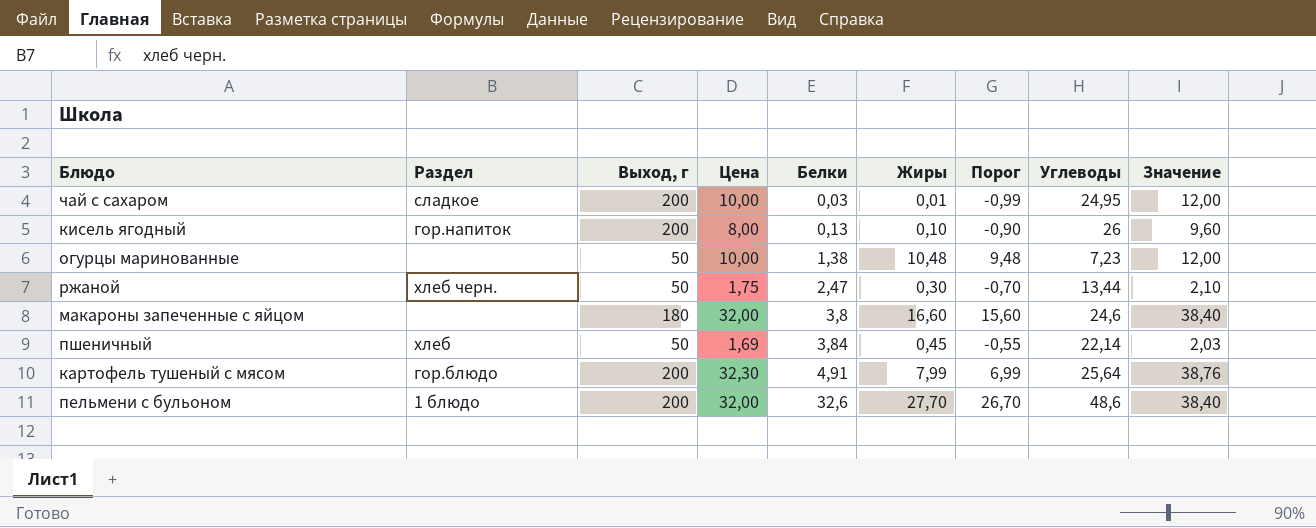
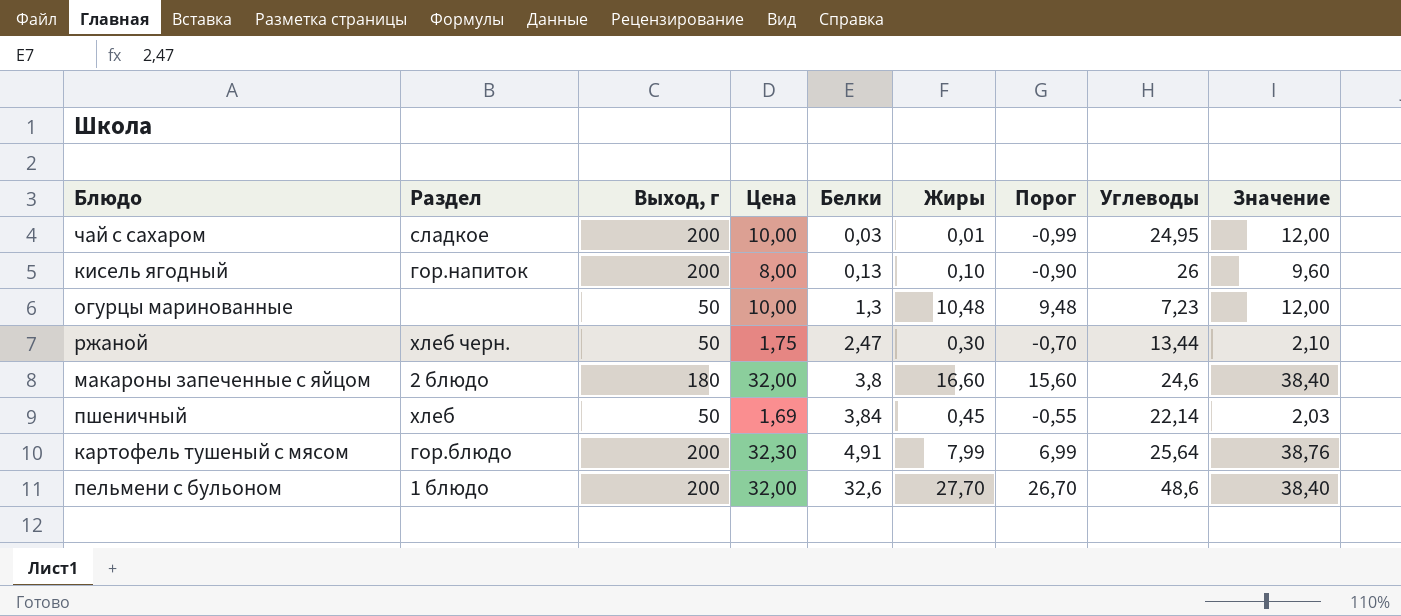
огурцы маринованные | Белки: 1,38 -> 1,3
макароны запеченные с яйцом | Раздел: none -> 2 блюдо

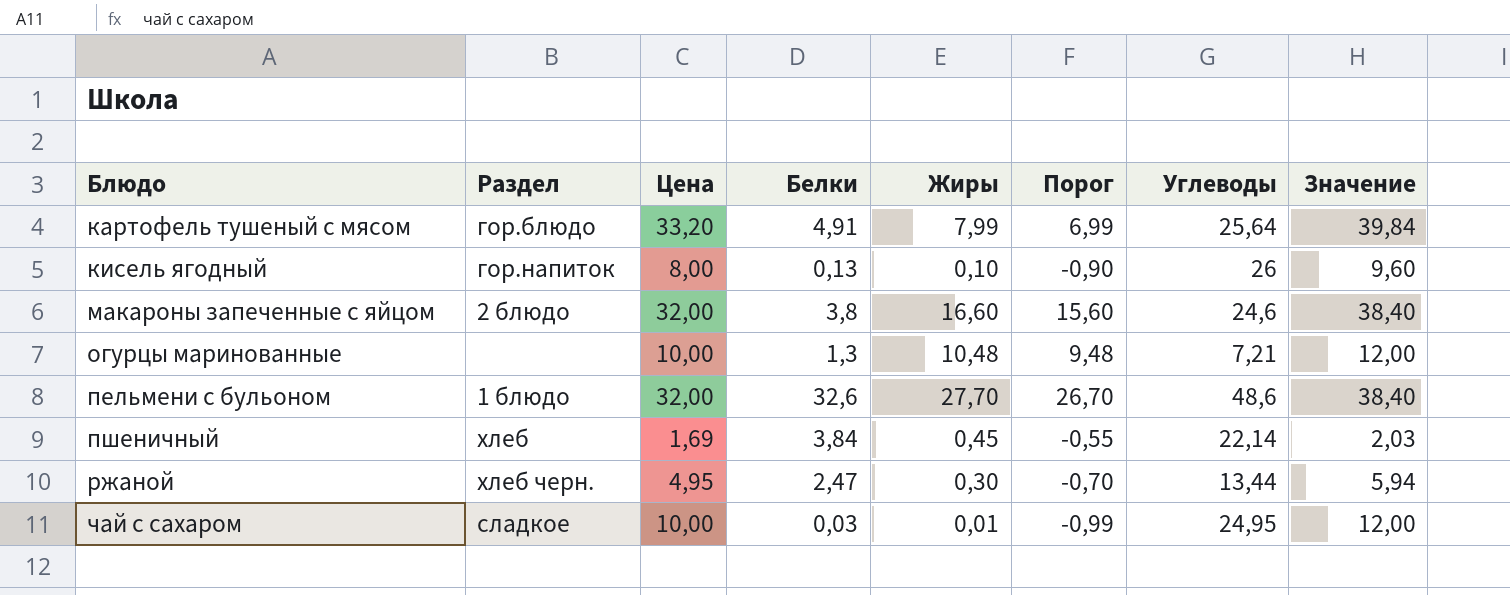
row order: Белки ascending -> Блюдо ascending
column Выход, г | position: 3 -> none
картофель тушеный с мясом | Цена: 32,30 -> 33,20
картофель тушеный с мясом | Значение: 38,76 -> 39,84
огурцы маринованные | Углеводы: 7,23 -> 7,21
ржаной | Цена: 1,75 -> 4,95
ржаной | Значение: 2,10 -> 5,94

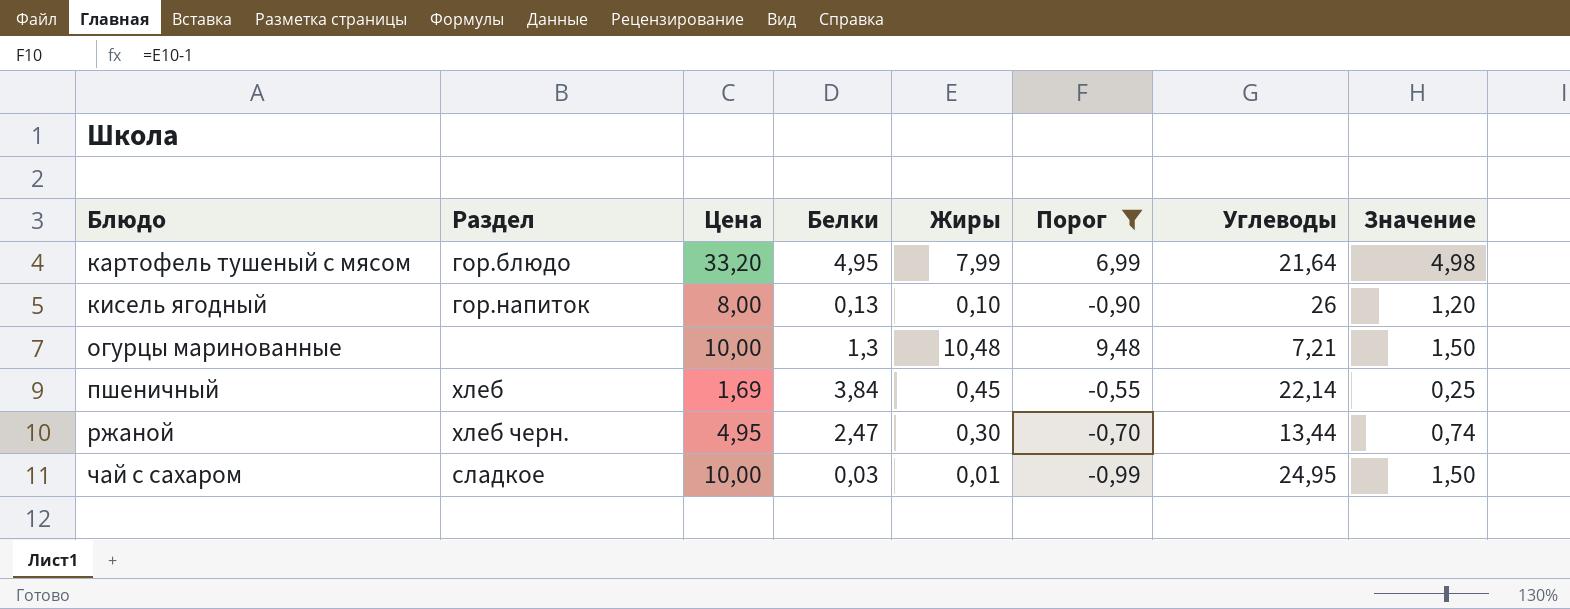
filter: none -> Порог <= 9,48
column Значение | formula: [Цена] * 1,2 -> [Цена] * 0,15
картофель тушеный с мясом | Белки: 4,91 -> 4,95
картофель тушеный с мясом | Углеводы: 25,64 -> 21,64

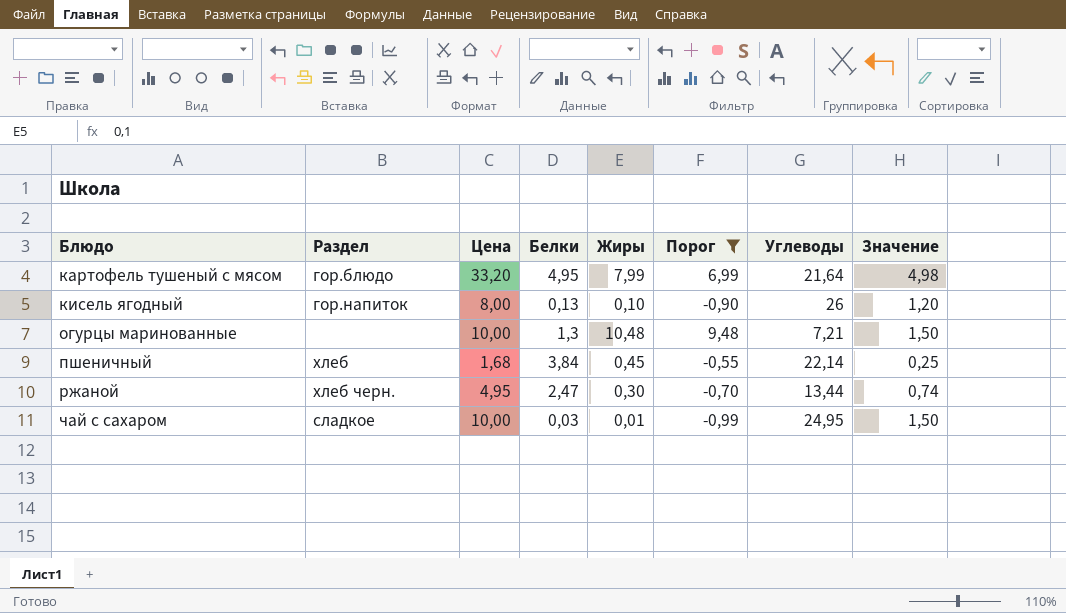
пшеничный | Цена: 1,69 -> 1,68

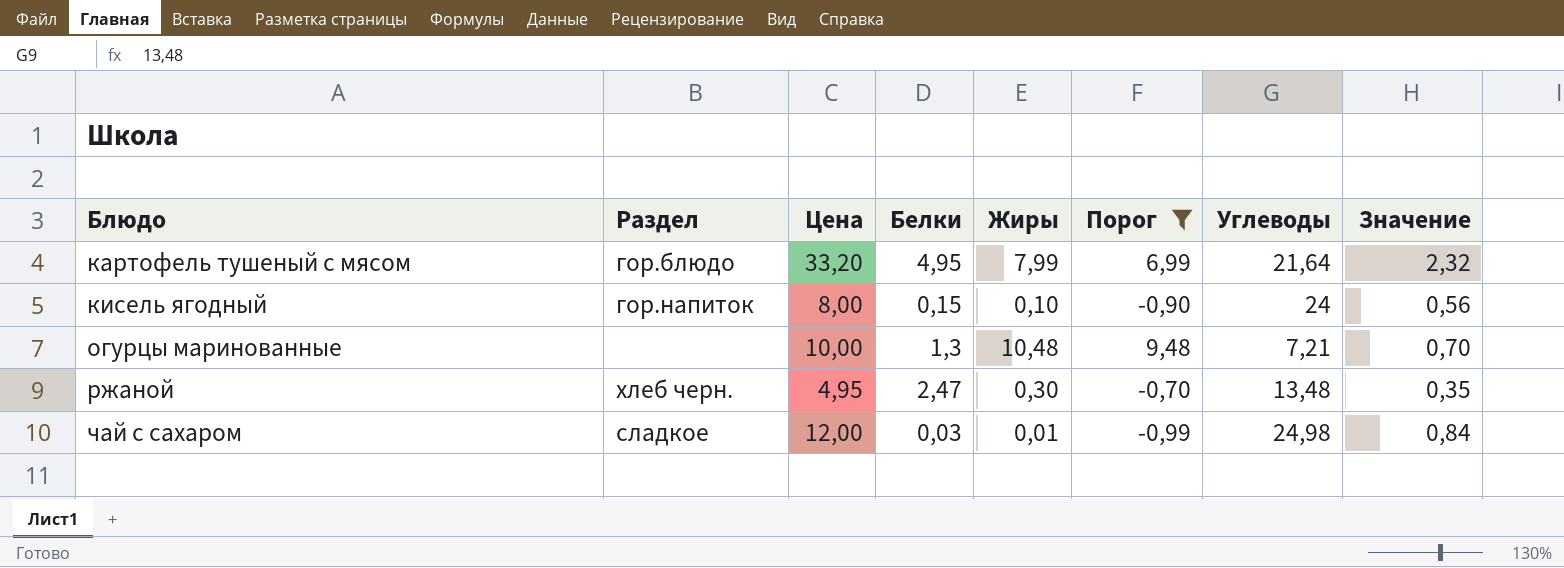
column Значение | formula: [Цена] * 0,15 -> [Цена] * 0,07
row пшеничный: хлеб | 1,68 | 3,84 | 0,45 | -0,55 | 22,14 | 0,25 -> none
кисель ягодный | Белки: 0,13 -> 0,15
кисель ягодный | Углеводы: 26 -> 24
ржаной | Углеводы: 13,44 -> 13,48
чай с сахаром | Цена: 10,00 -> 12,00
чай с сахаром | Углеводы: 24,95 -> 24,98

